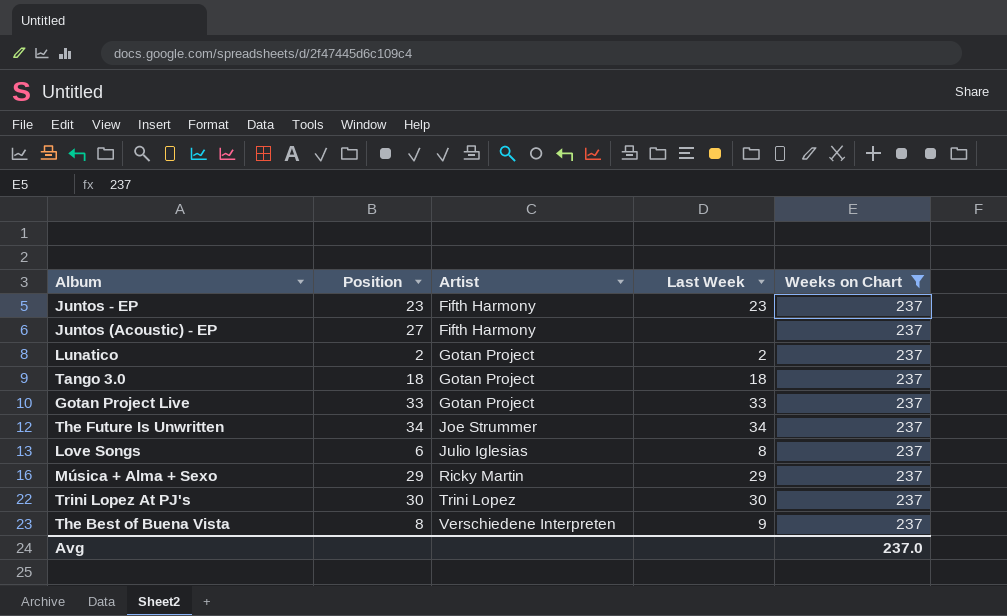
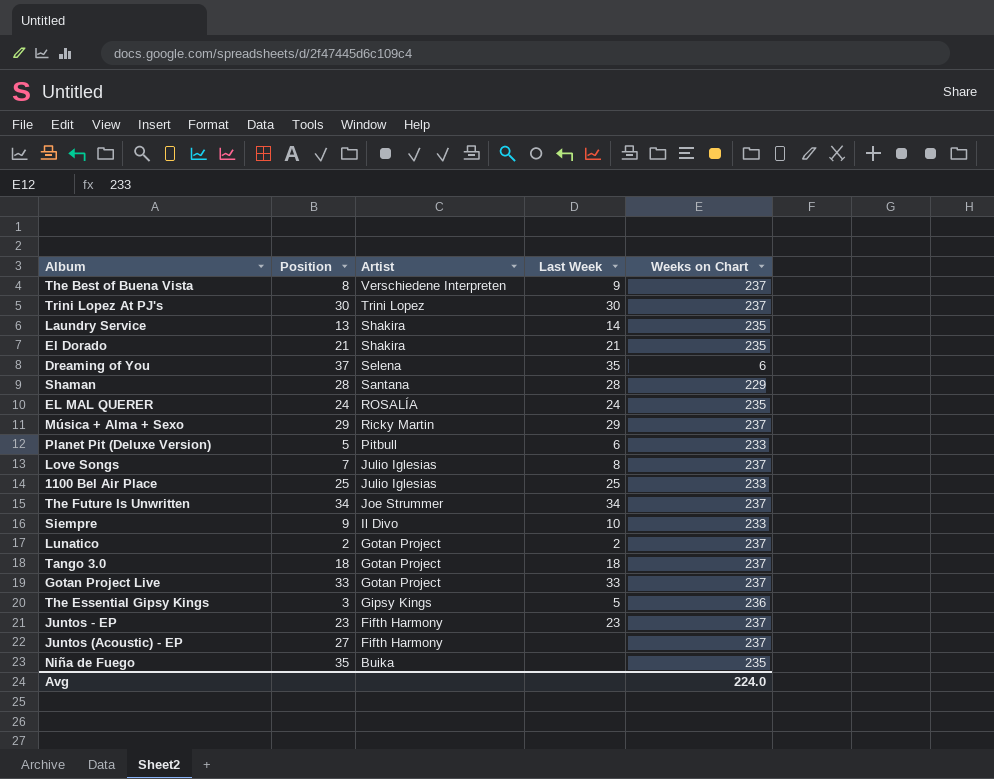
filter: Weeks on Chart = 237 -> none
row order: Artist ascending -> Artist descending
Love Songs | Position: 6 -> 7
Avg | Weeks on Chart: 237.0 -> 224.0

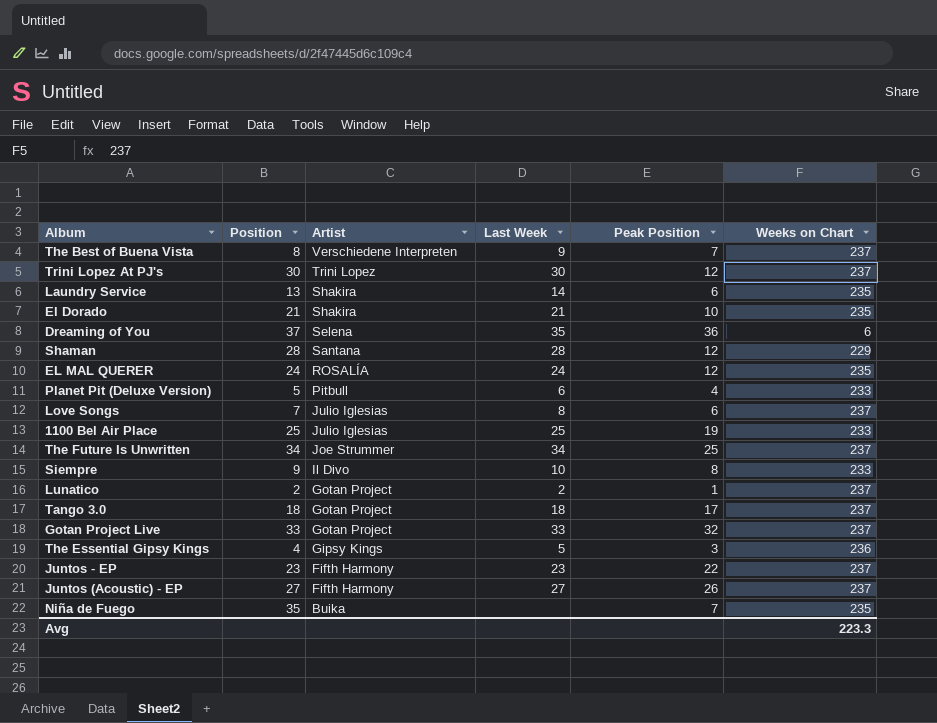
column Peak Position | position: none -> 5
row Música + Alma + Sexo: 29 | Ricky Martin | 29 | 237 -> none
The Essential Gipsy Kings | Position: 3 -> 4
Juntos (Acoustic) - EP | Last Week: none -> 27
Avg | Weeks on Chart: 224.0 -> 223.3

